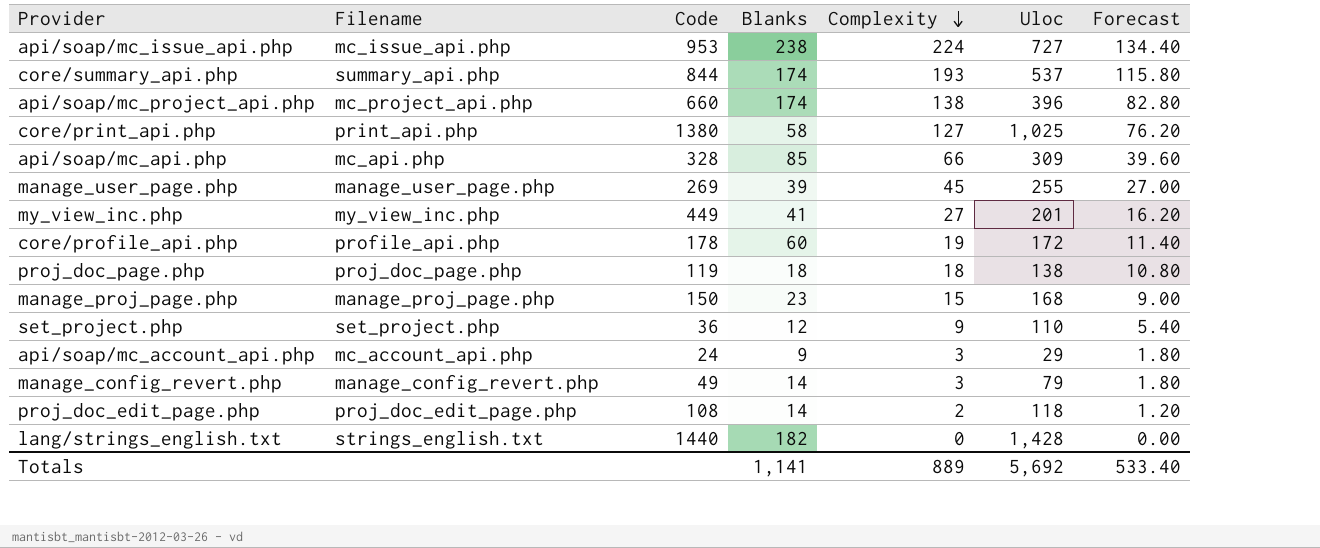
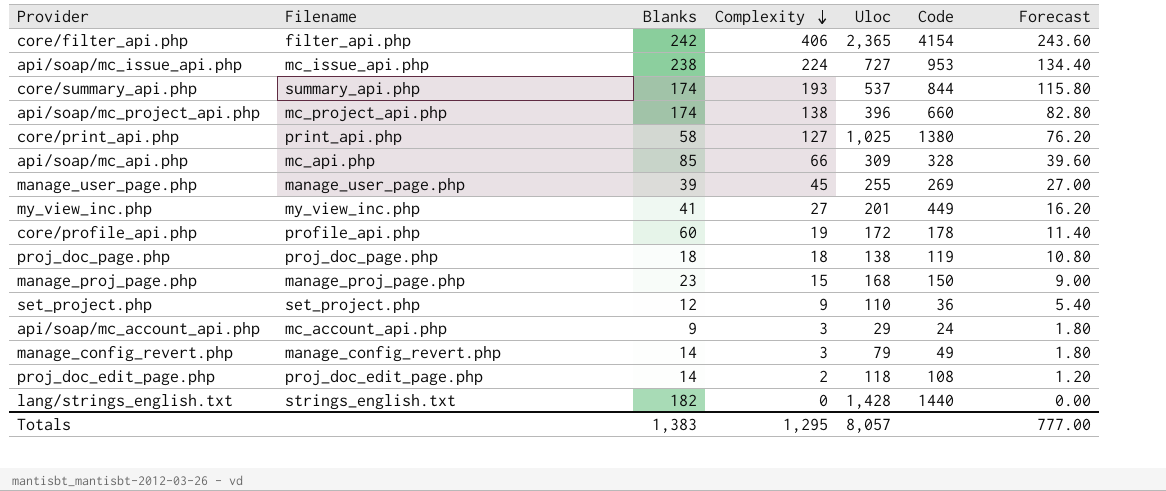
column Code | position: 3 -> 6
row core/filter_api.php: none -> filter_api.php | 242 | 406 | 2,365 | 4154 | 243.60
Totals | Blanks: 1,141 -> 1,383
Totals | Complexity: 889 -> 1,295
Totals | Uloc: 5,692 -> 8,057
Totals | Forecast: 533.40 -> 777.00

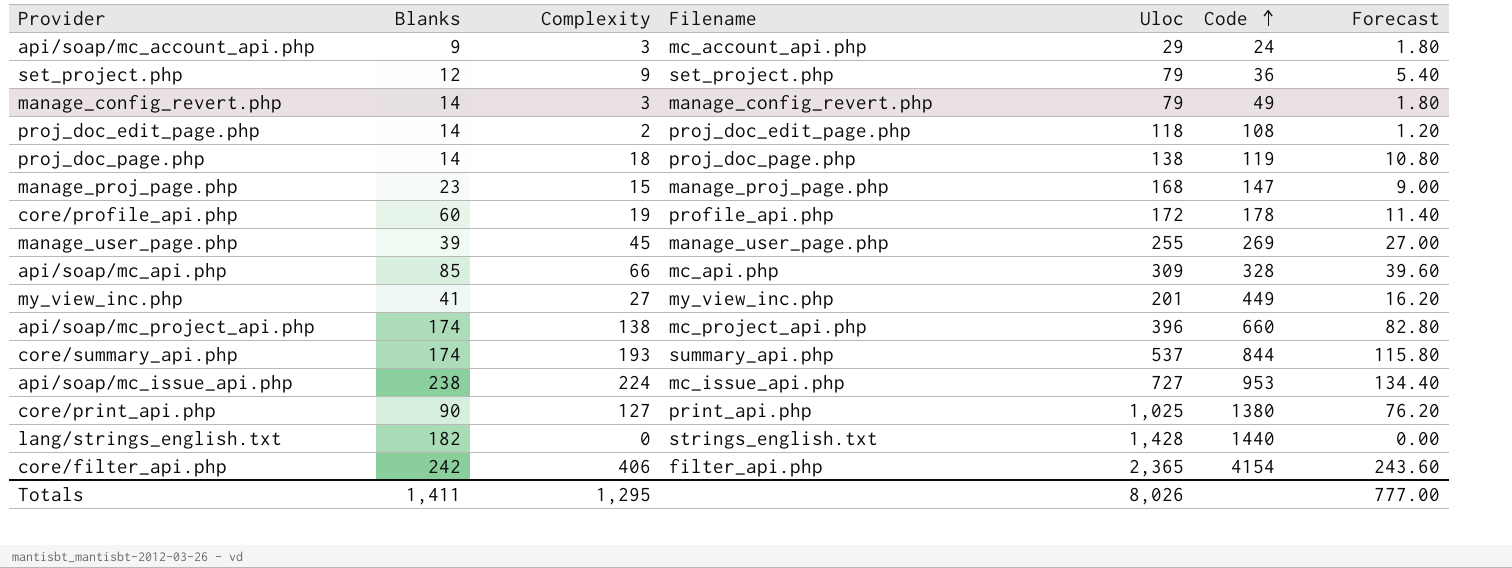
row order: Complexity descending -> Code ascending
column Filename | position: 2 -> 4
set_project.php | Uloc: 110 -> 79
proj_doc_page.php | Blanks: 18 -> 14
manage_proj_page.php | Code: 150 -> 147
core/print_api.php | Blanks: 58 -> 90
Totals | Blanks: 1,383 -> 1,411
Totals | Uloc: 8,057 -> 8,026

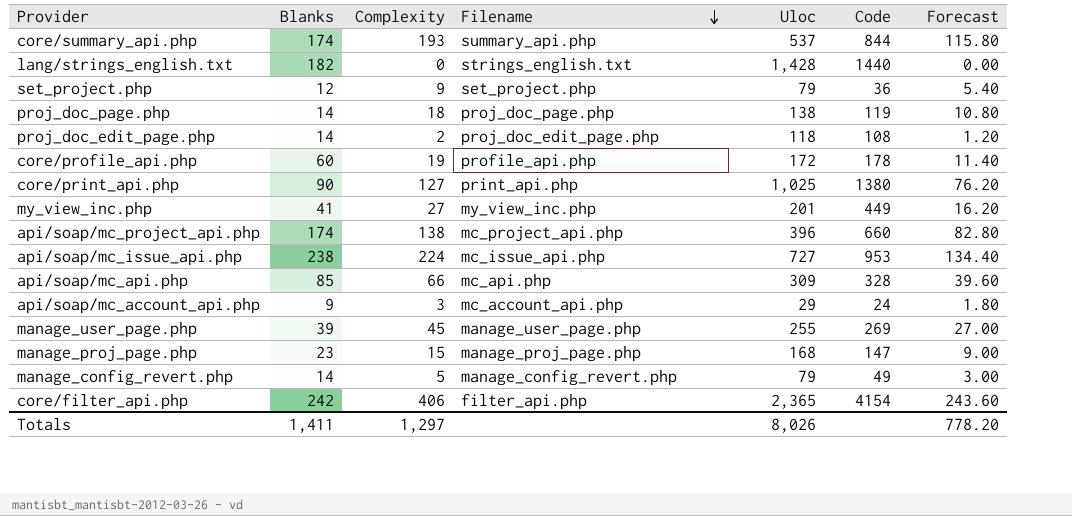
row order: Code ascending -> Filename descending
manage_config_revert.php | Complexity: 3 -> 5
manage_config_revert.php | Forecast: 1.80 -> 3.00
Totals | Complexity: 1,295 -> 1,297
Totals | Forecast: 777.00 -> 778.20

